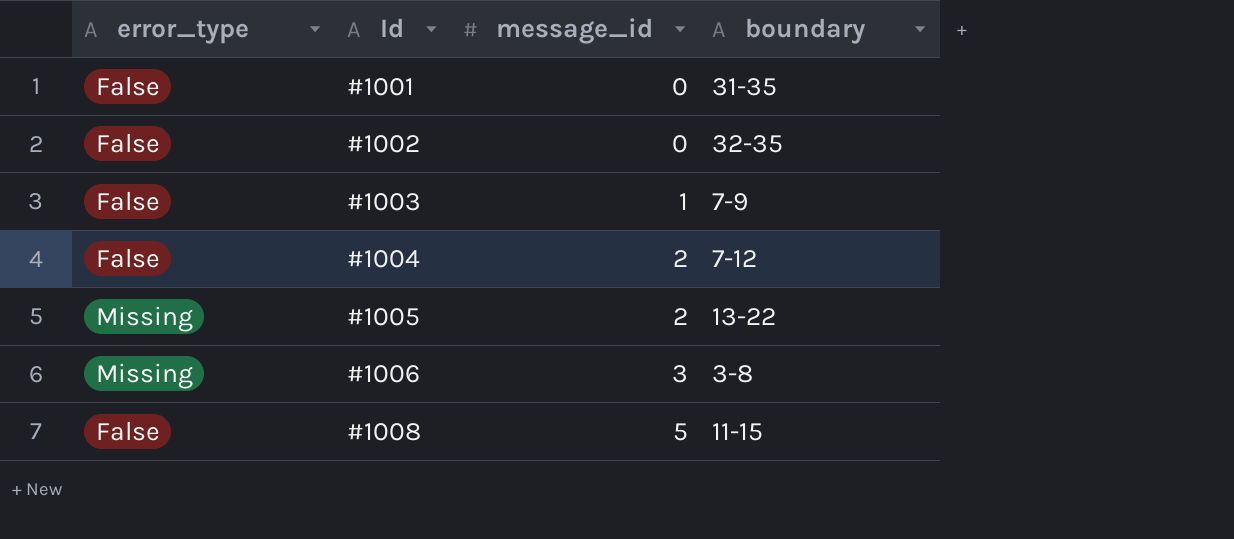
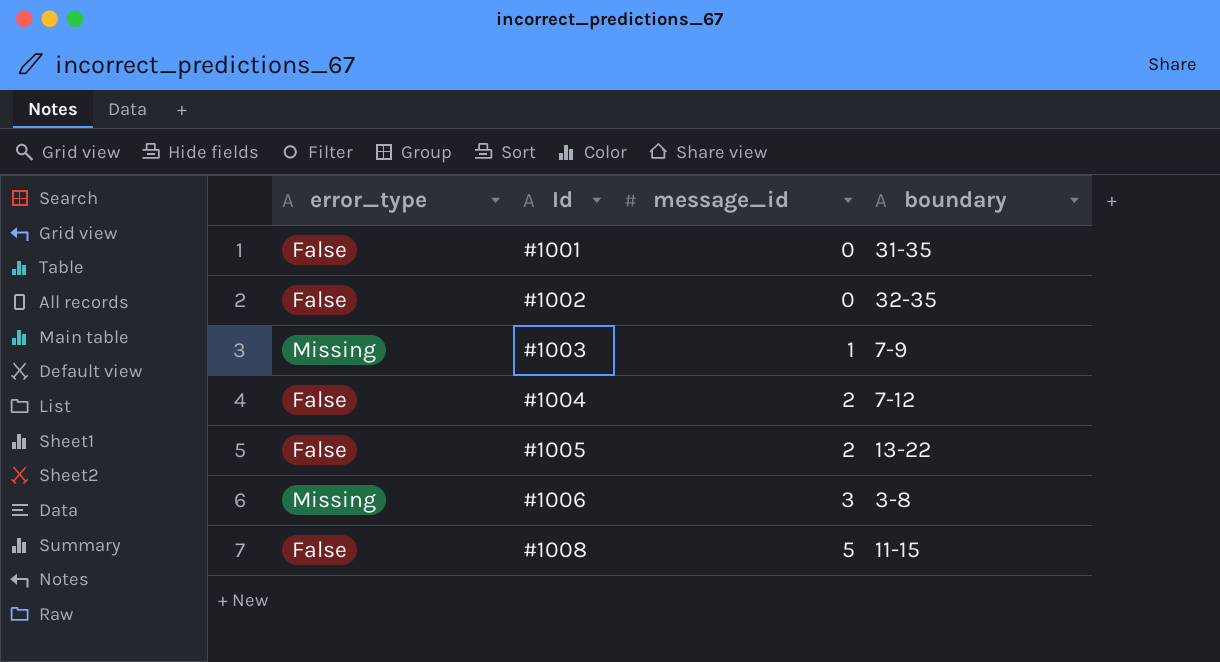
#1003 | error_type: False -> Missing
#1005 | error_type: Missing -> False

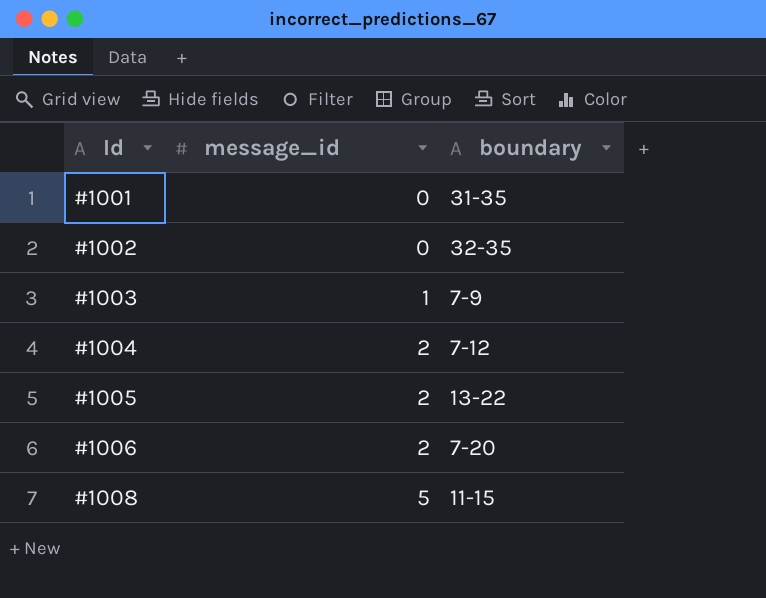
column error_type | position: 1 -> none
#1006 | message_id: 3 -> 2
#1006 | boundary: 3-8 -> 7-20

